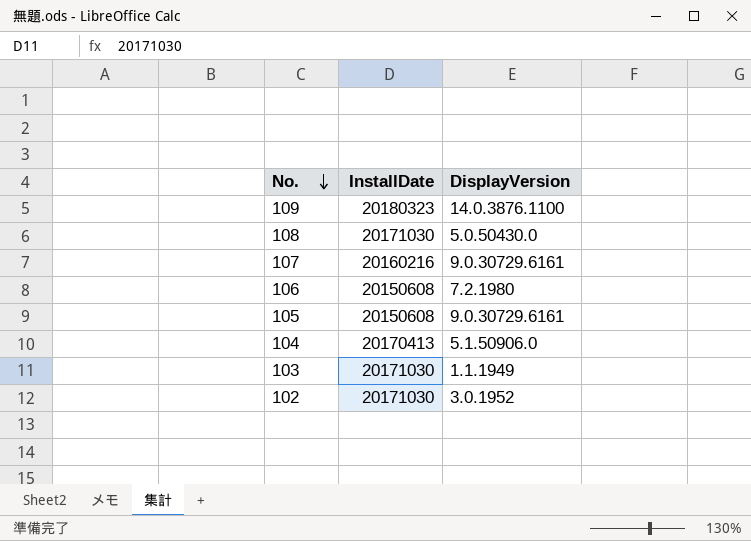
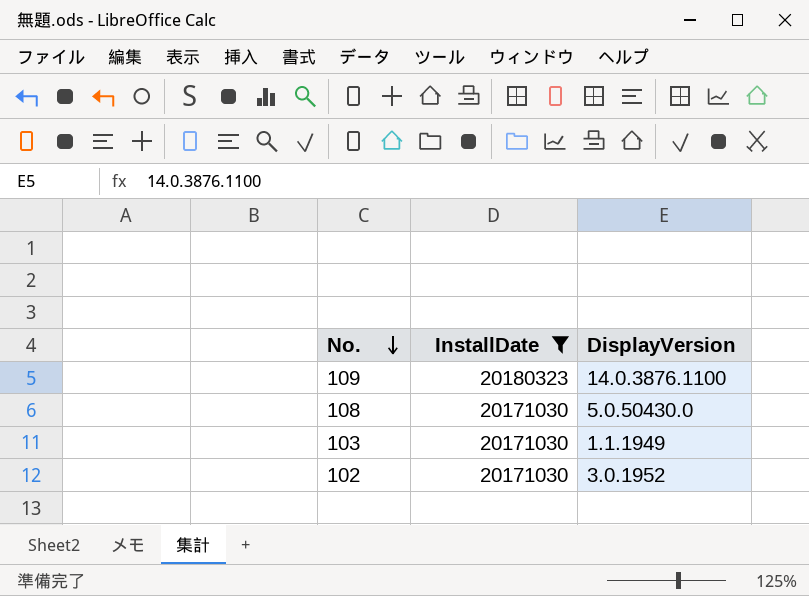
filter: none -> InstallDate >= 20171030

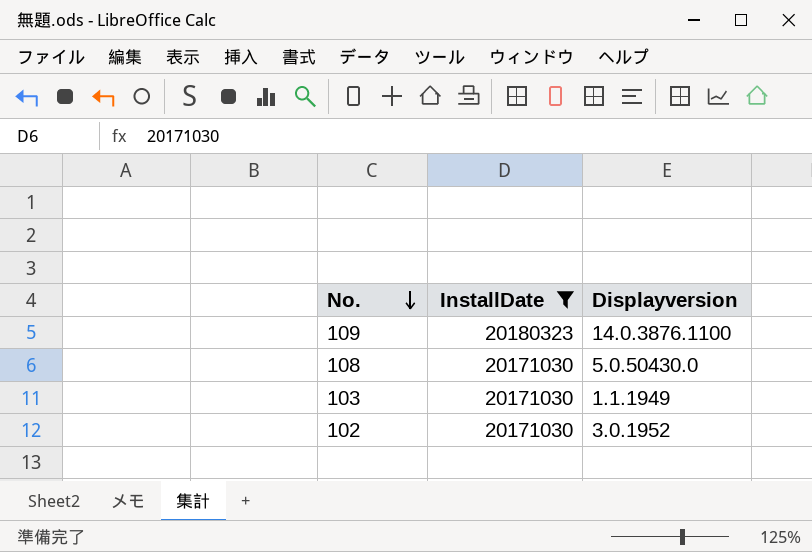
column name: DisplayVersion -> Displayversion

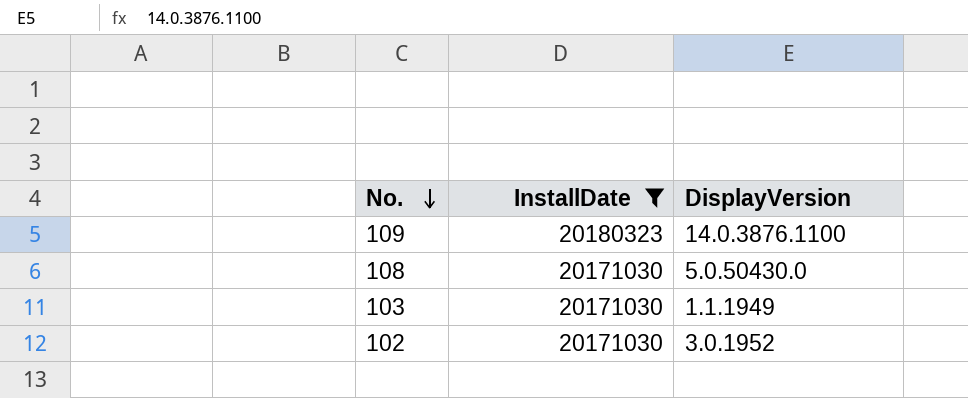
column name: Displayversion -> DisplayVersion

